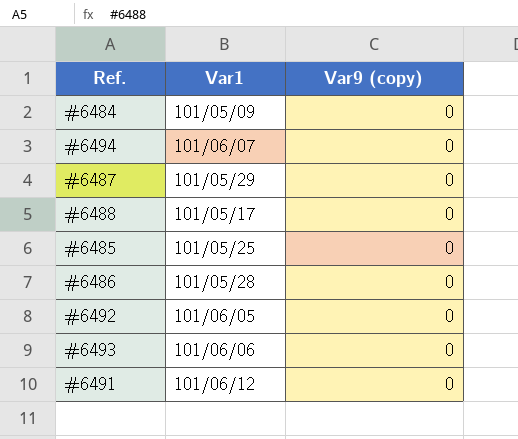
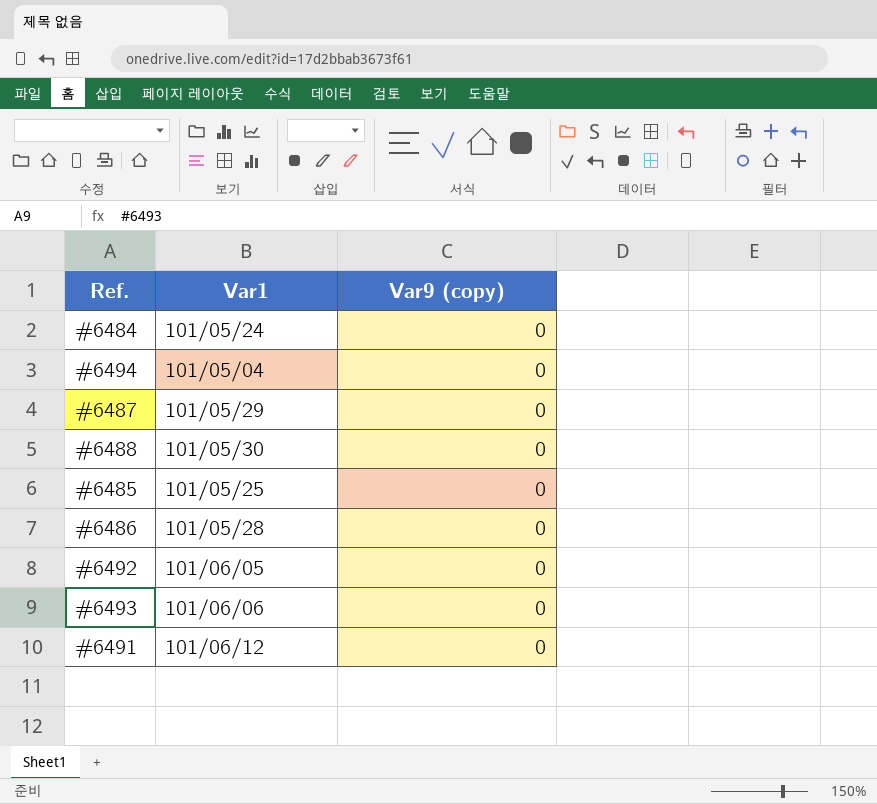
#6484 | Var1: 101/05/09 -> 101/05/24
#6494 | Var1: 101/06/07 -> 101/05/04
#6488 | Var1: 101/05/17 -> 101/05/30

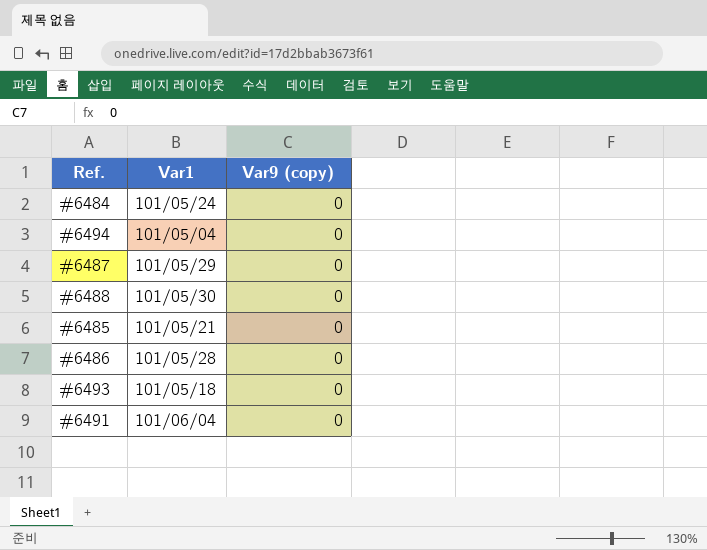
row #6492: 101/06/05 | 0 -> none
#6485 | Var1: 101/05/25 -> 101/05/21
#6493 | Var1: 101/06/06 -> 101/05/18
#6491 | Var1: 101/06/12 -> 101/06/04

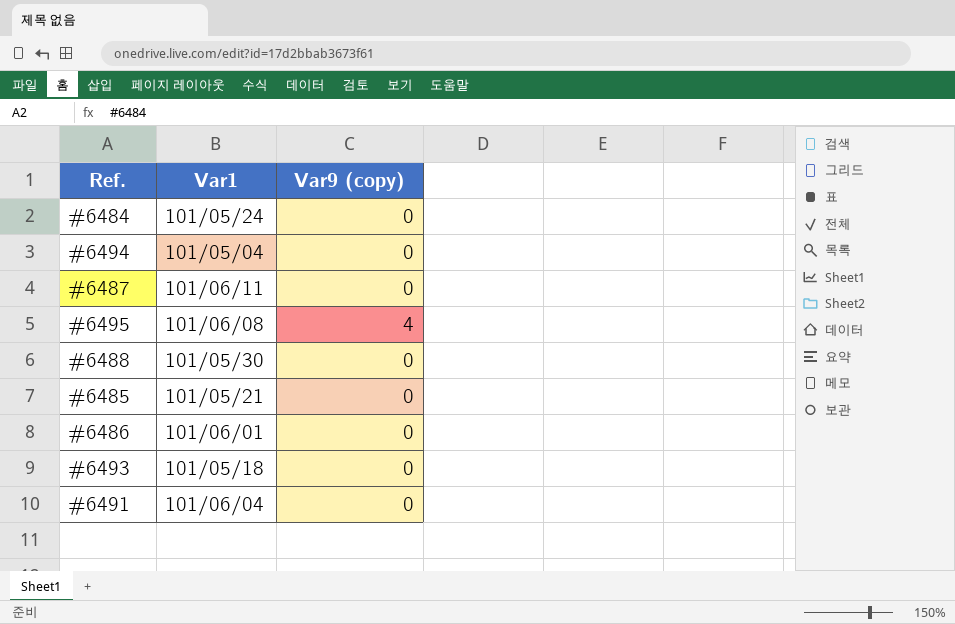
#6487 | Var1: 101/05/29 -> 101/06/11
row #6495: none -> 101/06/08 | 4
#6486 | Var1: 101/05/28 -> 101/06/01

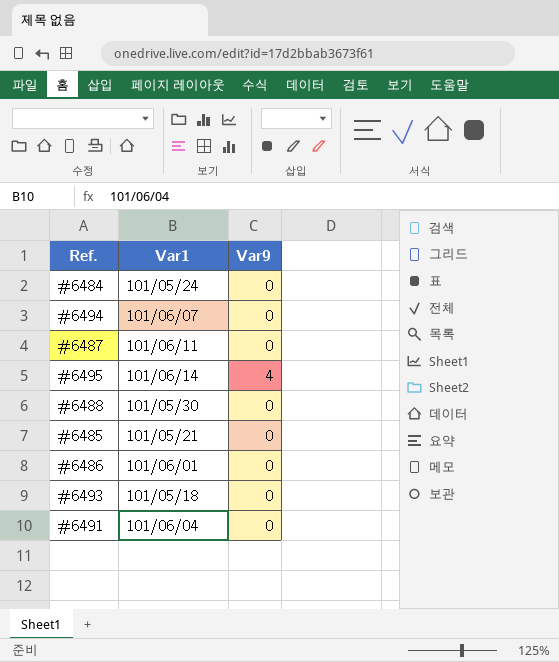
column name: Var9 (copy) -> Var9
#6494 | Var1: 101/05/04 -> 101/06/07
#6495 | Var1: 101/06/08 -> 101/06/14

